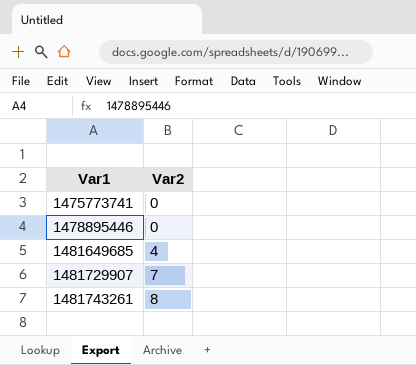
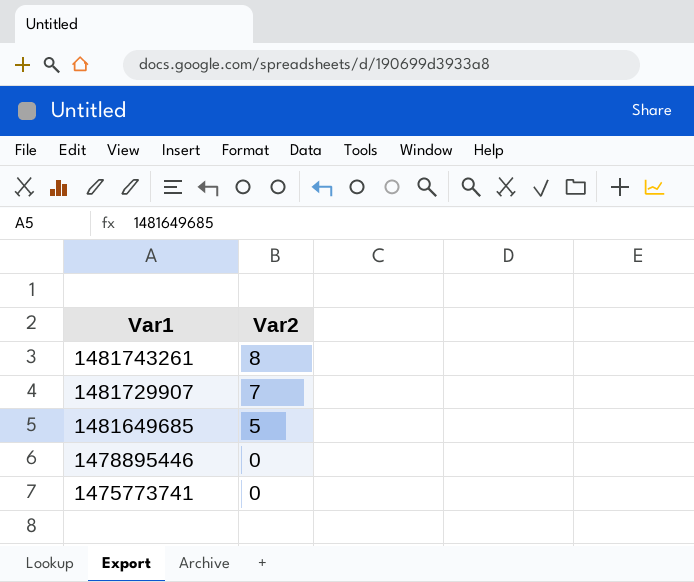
row order: Var1 ascending -> Var1 descending
1481649685 | Var2: 4 -> 5

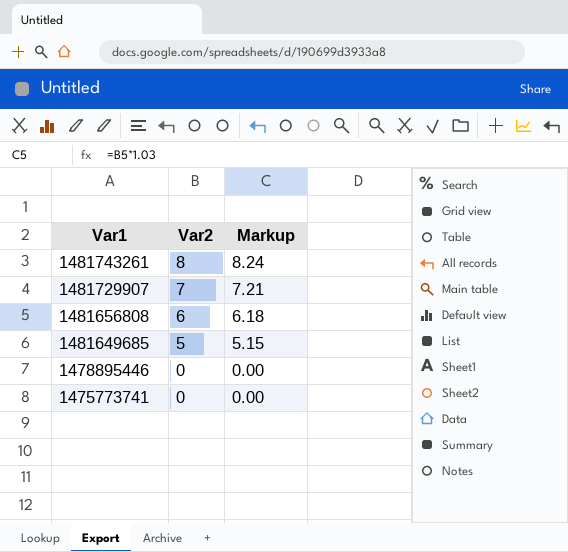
column Markup | formula: none -> [Var2] * 1.03
row 1481656808: none -> 6 | 6.18

